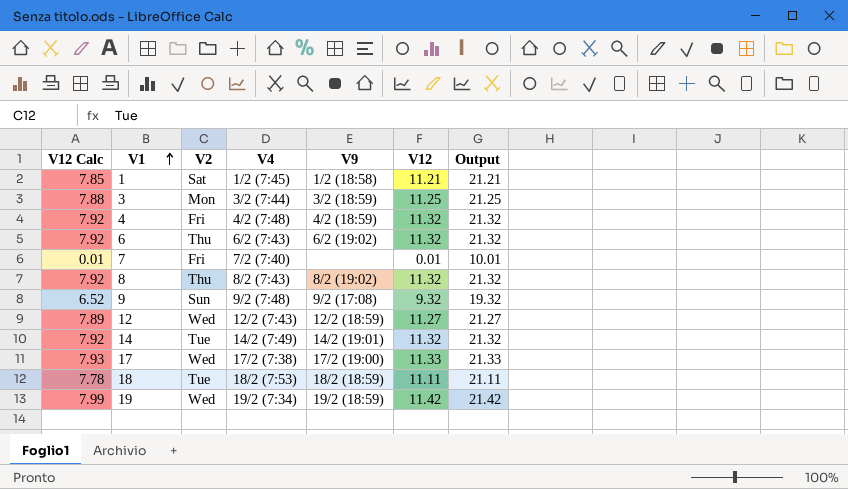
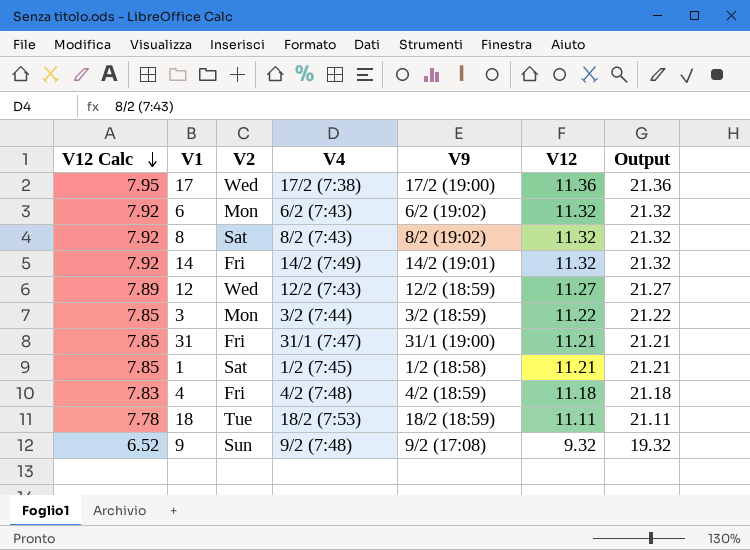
row order: V1 ascending -> V12 Calc descending
row 7: 0.01 | Fri | 7/2 (7:40) | none | 0.01 | 10.01 -> none
row 19: 7.99 | Wed | 19/2 (7:34) | 19/2 (18:59) | 11.42 | 21.42 -> none
17 | V12 Calc: 7.93 -> 7.95
17 | V12: 11.33 -> 11.36
17 | Output: 21.33 -> 21.36
6 | V2: Thu -> Mon
8 | V2: Thu -> Sat
14 | V2: Tue -> Fri
3 | V12 Calc: 7.88 -> 7.85
3 | V12: 11.25 -> 11.22
3 | Output: 21.25 -> 21.22
row 31: none -> 7.85 | Fri | 31/1 (7:47) | 31/1 (19:00) | 11.21 | 21.21
4 | V12 Calc: 7.92 -> 7.83
4 | V12: 11.32 -> 11.18
4 | Output: 21.32 -> 21.18

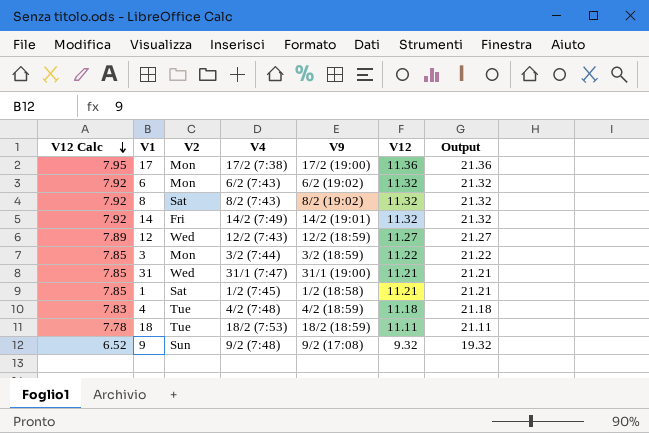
17 | V2: Wed -> Mon
31 | V2: Fri -> Wed
4 | V2: Fri -> Tue

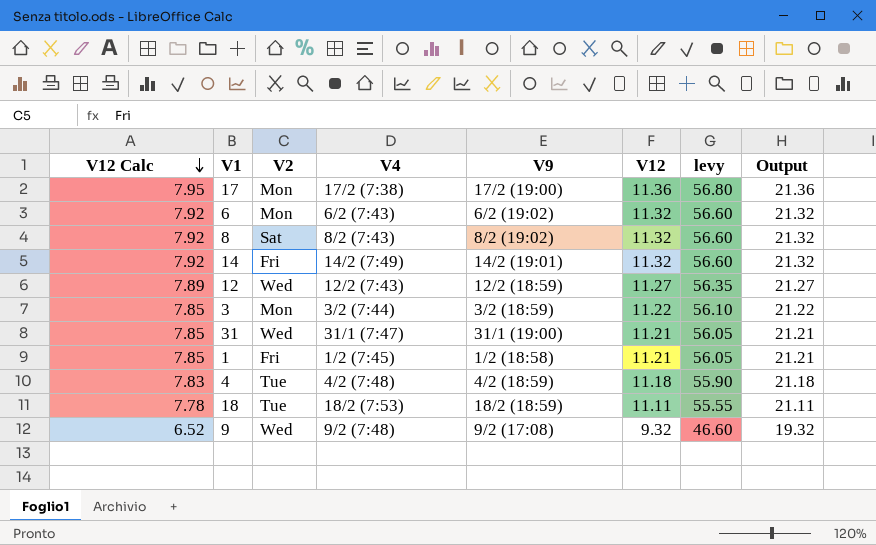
column levy | formula: none -> [V12] * 5
1 | V2: Sat -> Fri
9 | V2: Sun -> Wed

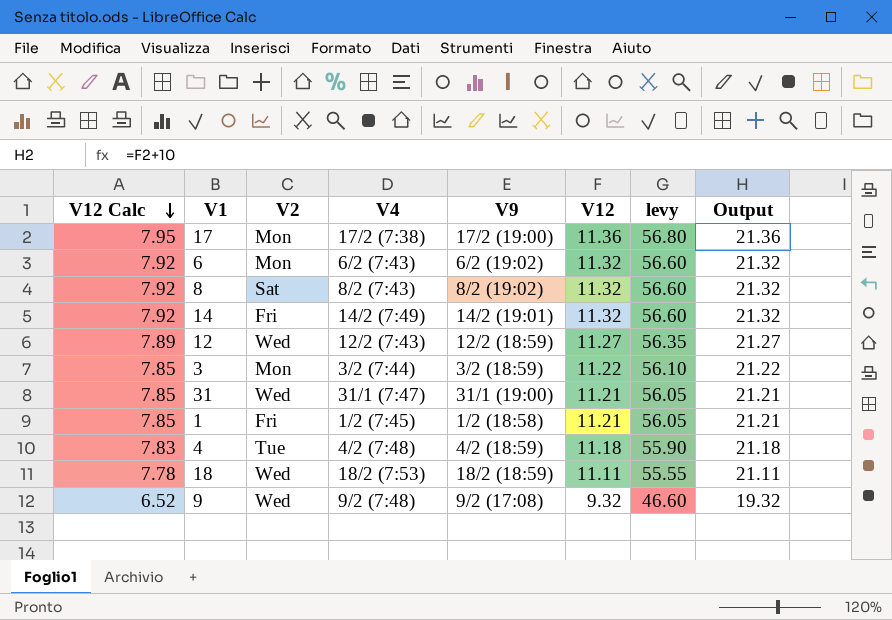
18 | V2: Tue -> Wed

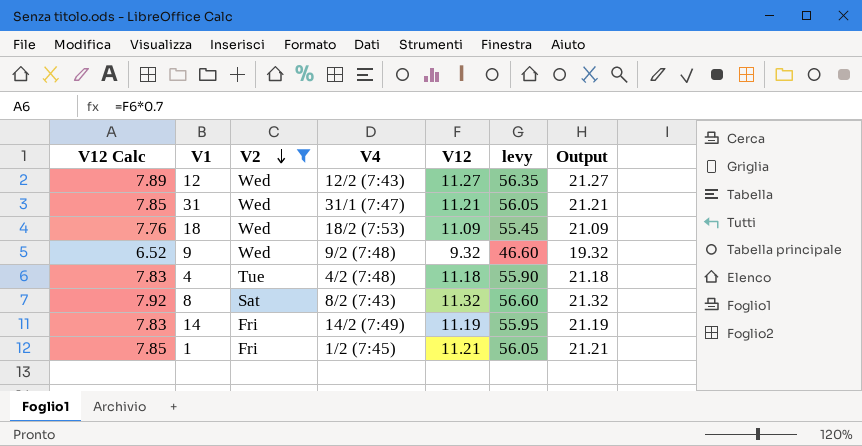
filter: none -> V2 != Mon
row order: V12 Calc descending -> V2 descending
column V9 | position: 5 -> none
18 | V12 Calc: 7.78 -> 7.76
18 | V12: 11.11 -> 11.09
18 | levy: 55.55 -> 55.45
18 | Output: 21.11 -> 21.09
14 | V12 Calc: 7.92 -> 7.83
14 | V12: 11.32 -> 11.19
14 | levy: 56.60 -> 55.95
14 | Output: 21.32 -> 21.19

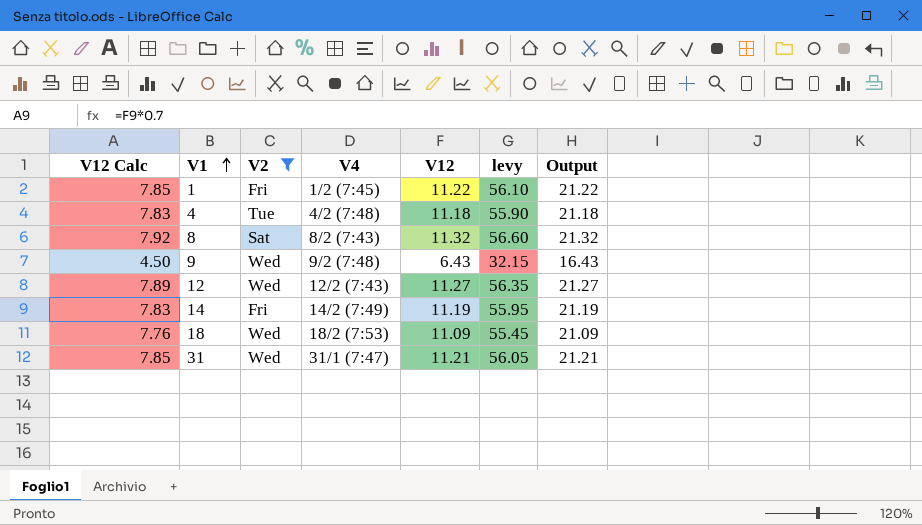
row order: V2 descending -> V1 ascending
1 | V12: 11.21 -> 11.22
1 | levy: 56.05 -> 56.10
1 | Output: 21.21 -> 21.22
9 | V12 Calc: 6.52 -> 4.50
9 | V12: 9.32 -> 6.43
9 | levy: 46.60 -> 32.15
9 | Output: 19.32 -> 16.43

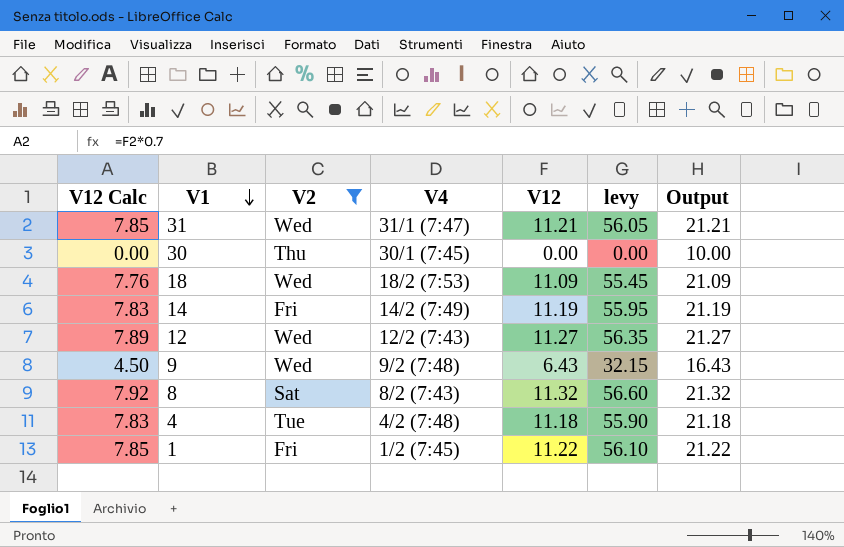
row order: V1 ascending -> V1 descending
row 30: none -> 0.00 | Thu | 30/1 (7:45) | 0.00 | 0.00 | 10.00

